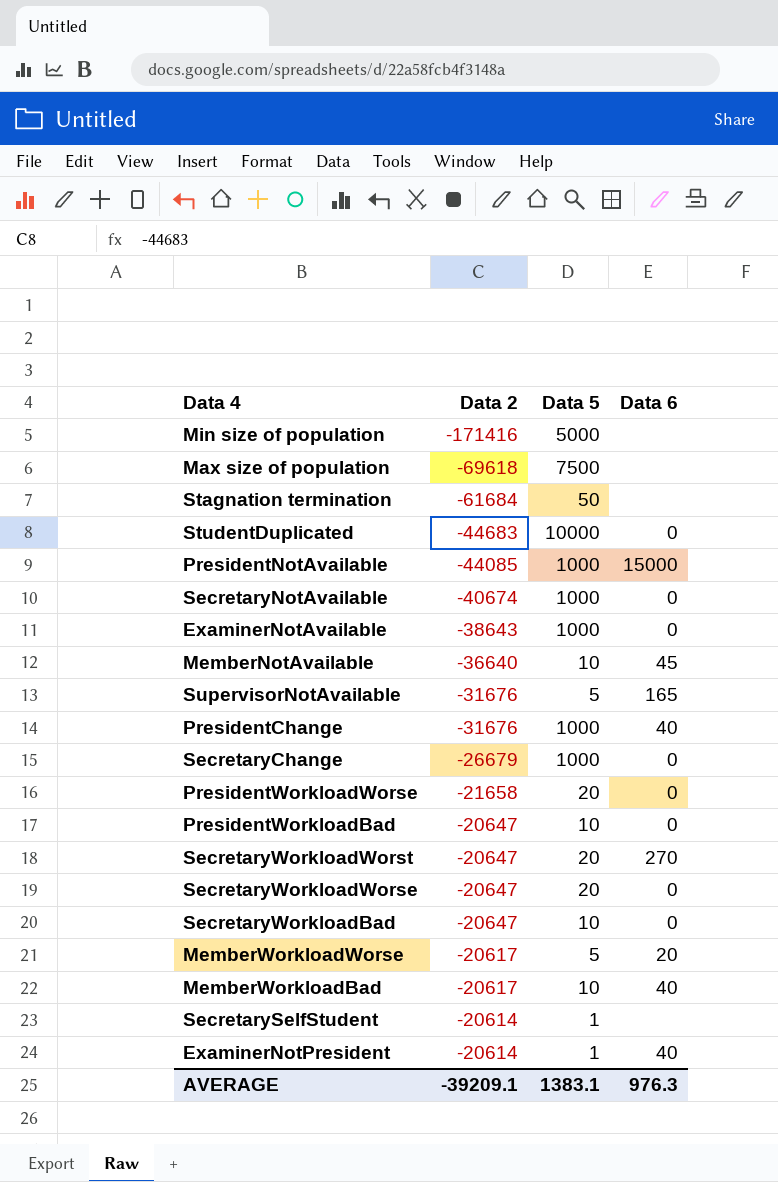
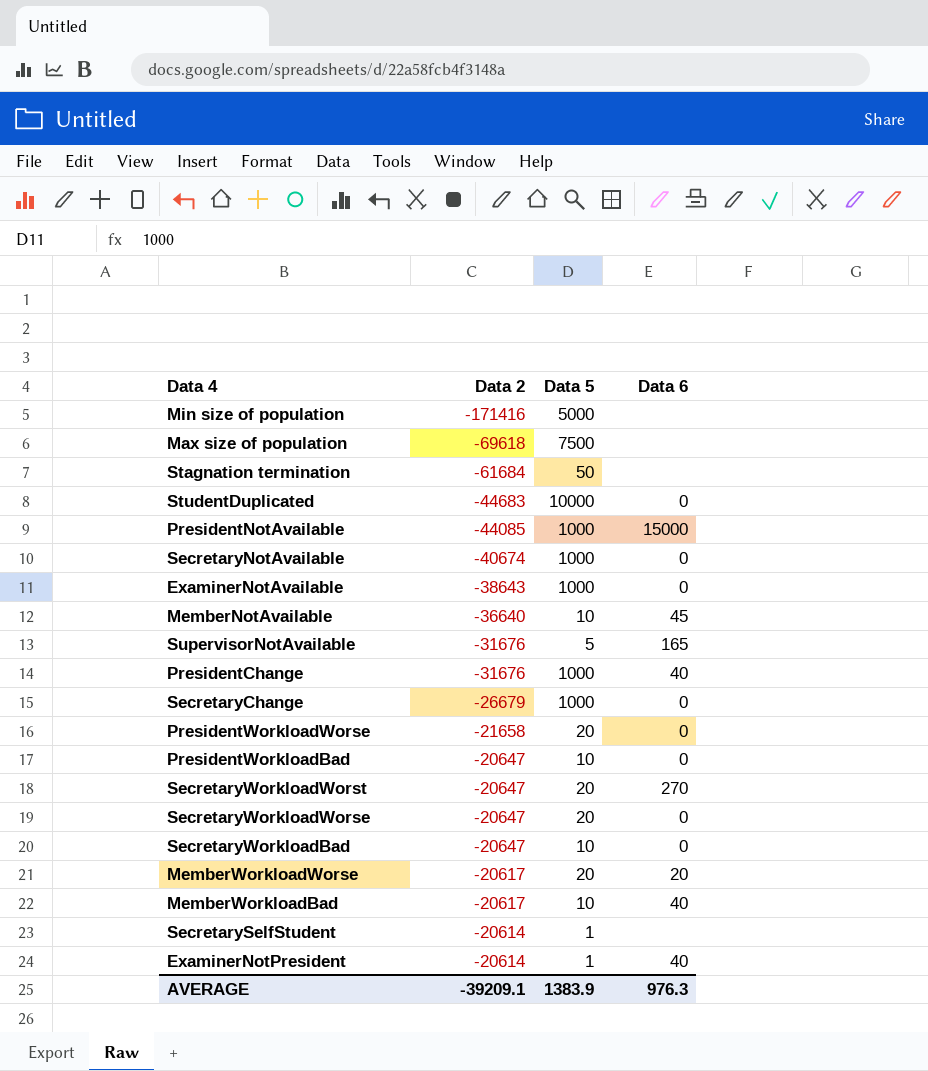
MemberWorkloadWorse | Data 5: 5 -> 20
AVERAGE | Data 5: 1383.1 -> 1383.9

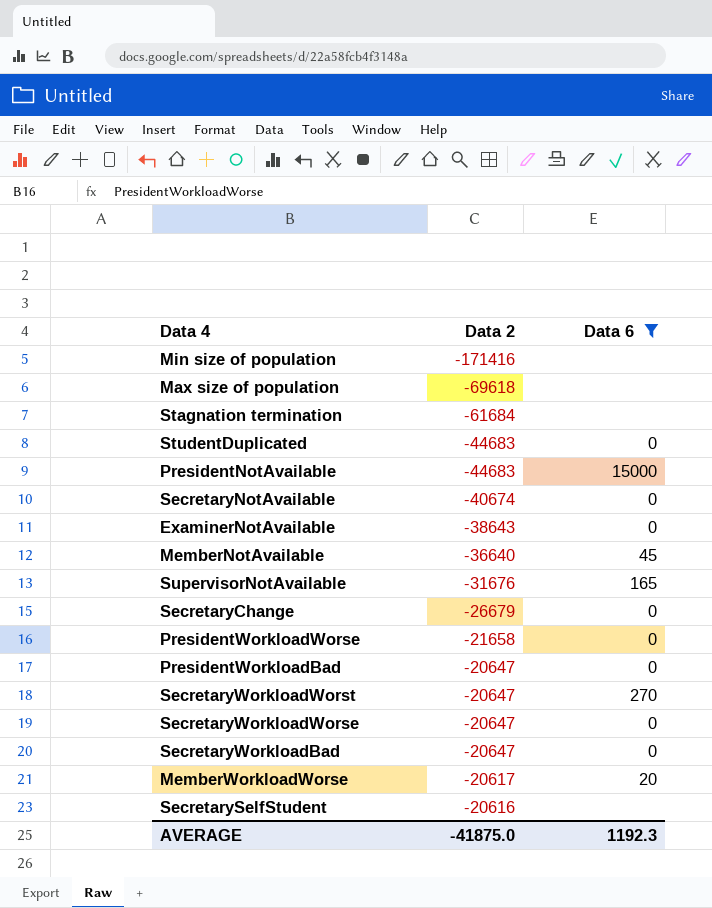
filter: none -> Data 6 != 40
column Data 5 | position: 3 -> none
PresidentNotAvailable | Data 2: -44085 -> -44683
SecretarySelfStudent | Data 2: -20614 -> -20616
AVERAGE | Data 2: -39209.1 -> -41875.0
AVERAGE | Data 6: 976.3 -> 1192.3

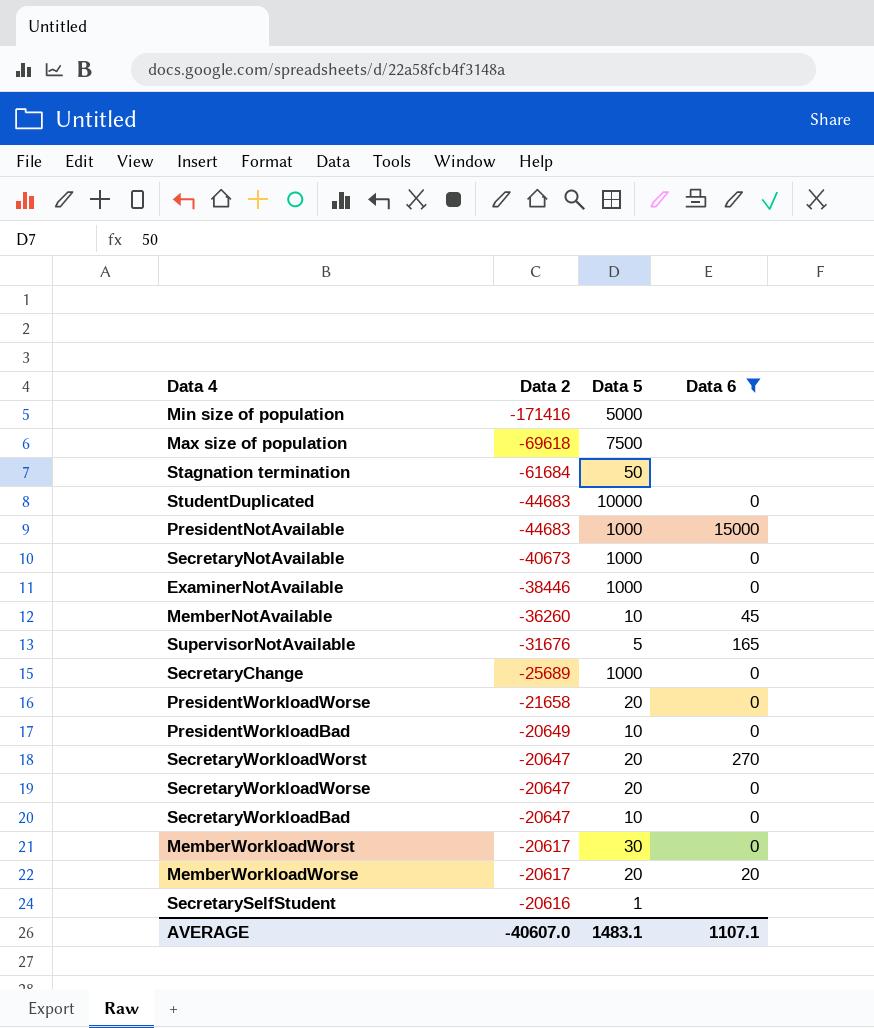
column Data 5 | position: none -> 3
SecretaryNotAvailable | Data 2: -40674 -> -40673
ExaminerNotAvailable | Data 2: -38643 -> -38446
MemberNotAvailable | Data 2: -36640 -> -36260
SecretaryChange | Data 2: -26679 -> -25689
PresidentWorkloadBad | Data 2: -20647 -> -20649
row MemberWorkloadWorst: none -> -20617 | 30 | 0
AVERAGE | Data 2: -41875.0 -> -40607.0
AVERAGE | Data 6: 1192.3 -> 1107.1

